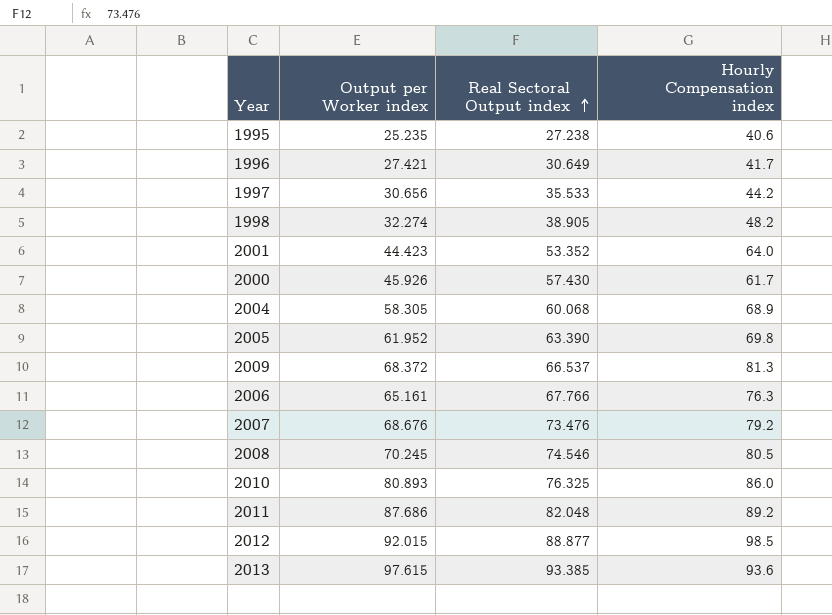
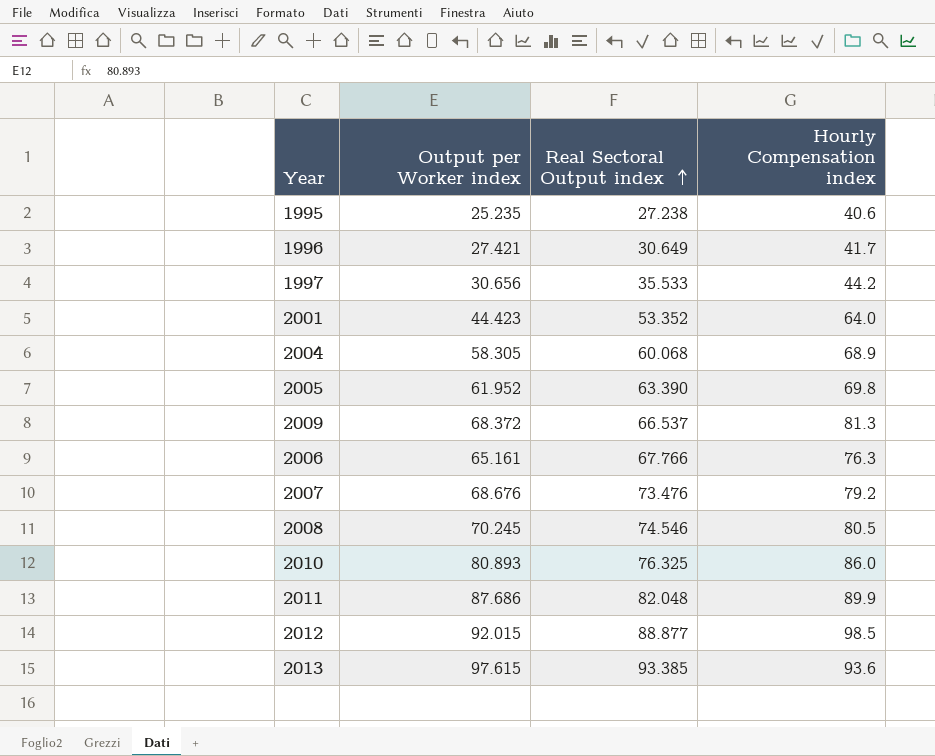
row 1998: 32.274 | 38.905 | 48.2 -> none
row 2000: 45.926 | 57.430 | 61.7 -> none
2011 | Hourly Compensation index: 89.2 -> 89.9

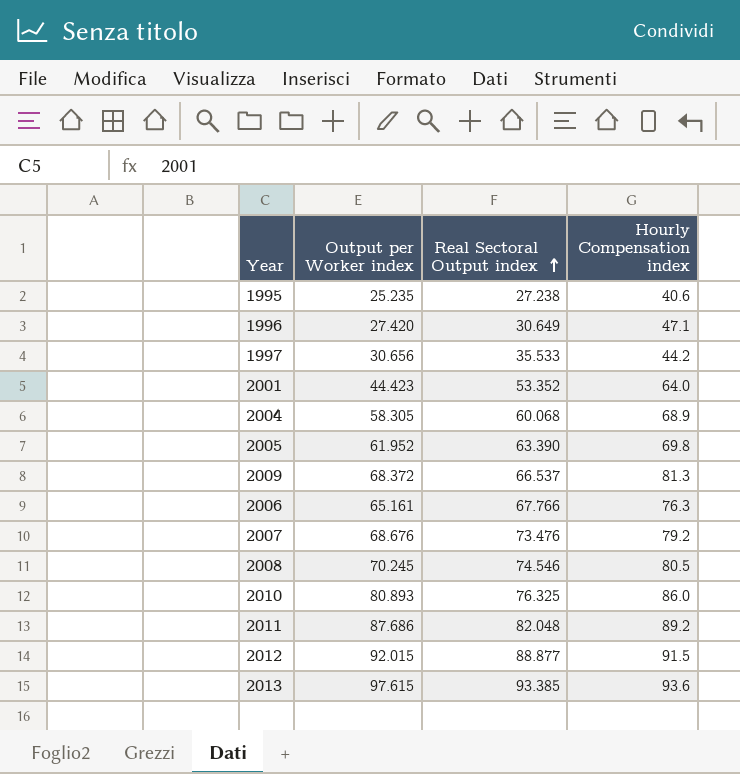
1996 | Output per Worker index: 27.421 -> 27.420
1996 | Hourly Compensation index: 41.7 -> 47.1
2011 | Hourly Compensation index: 89.9 -> 89.2
2012 | Hourly Compensation index: 98.5 -> 91.5

